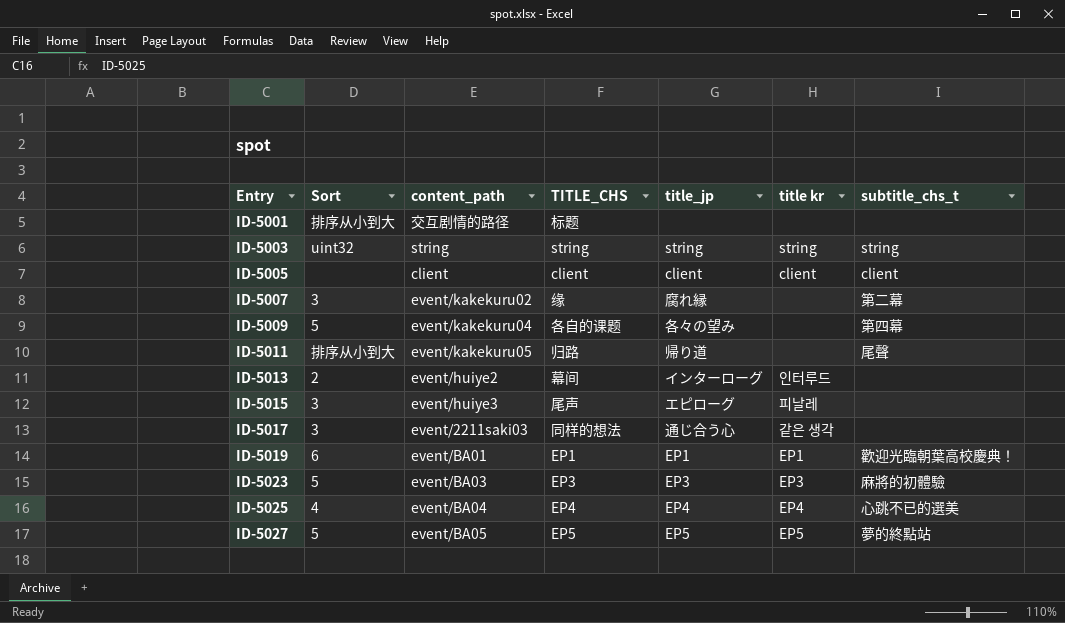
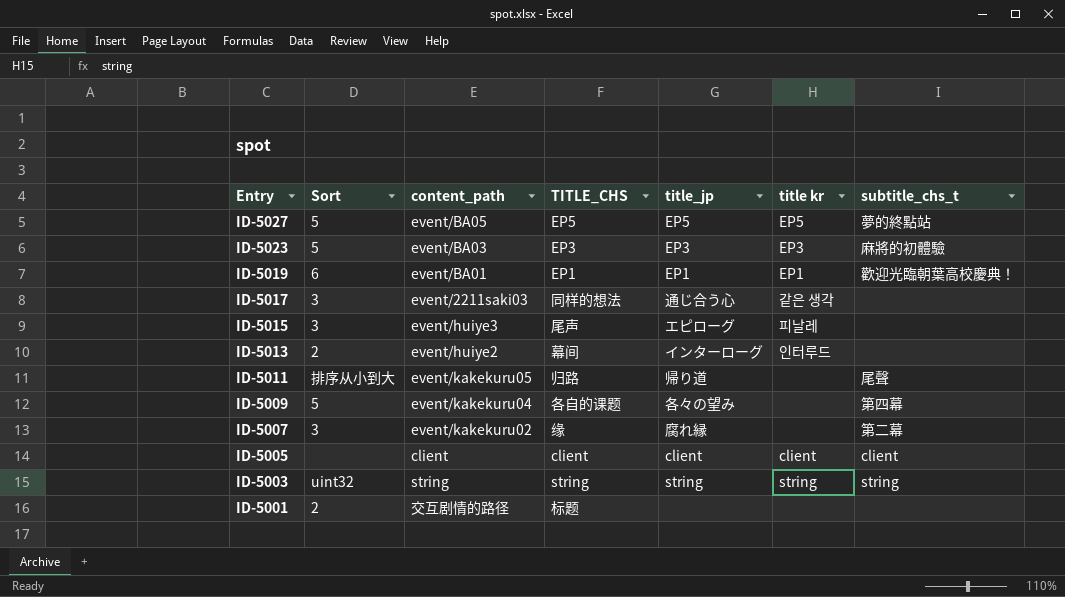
row order: Entry ascending -> Entry descending
row ID-5025: 4 | event/BA04 | EP4 | EP4 | EP4 | 心跳不已的選美 -> none
ID-5001 | Sort: 排序从小到大 -> 2

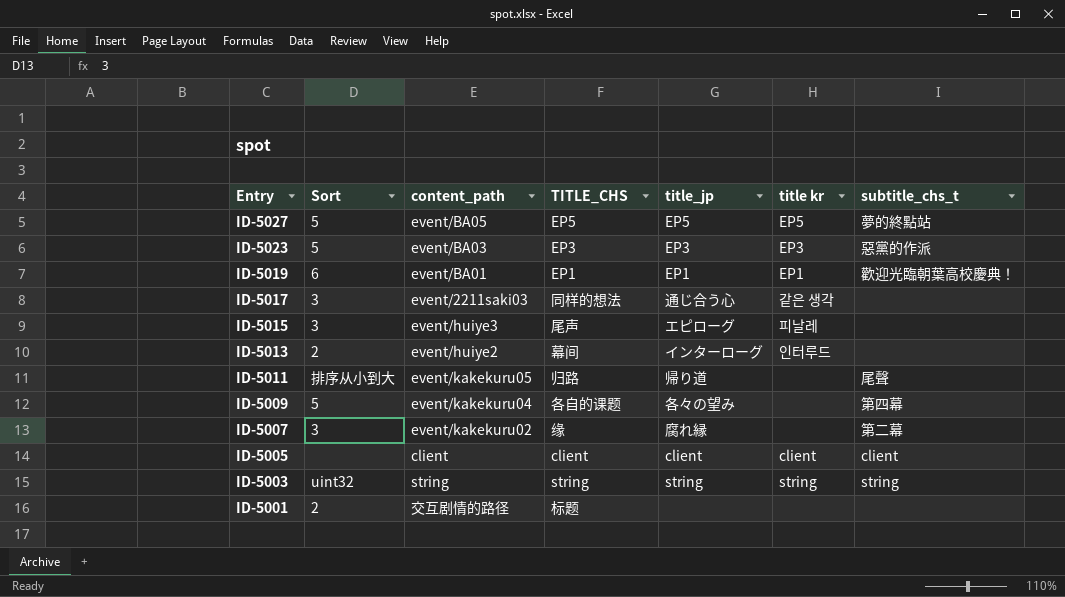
ID-5023 | subtitle_chs_t: 麻將的初體驗 -> 惡黨的作派

